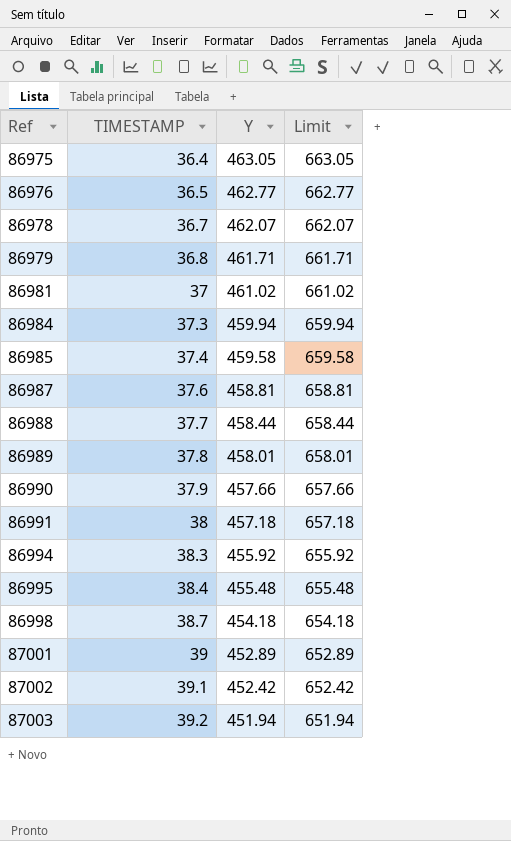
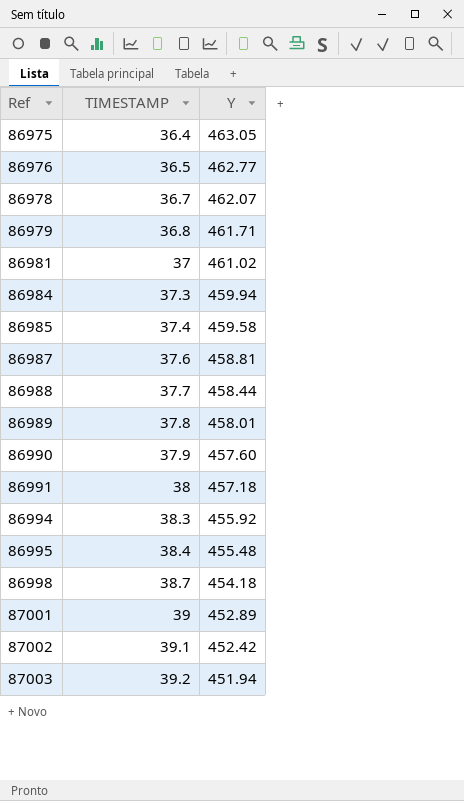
column Limit | formula: [Y] + 200 -> none
86990 | Y: 457.66 -> 457.60

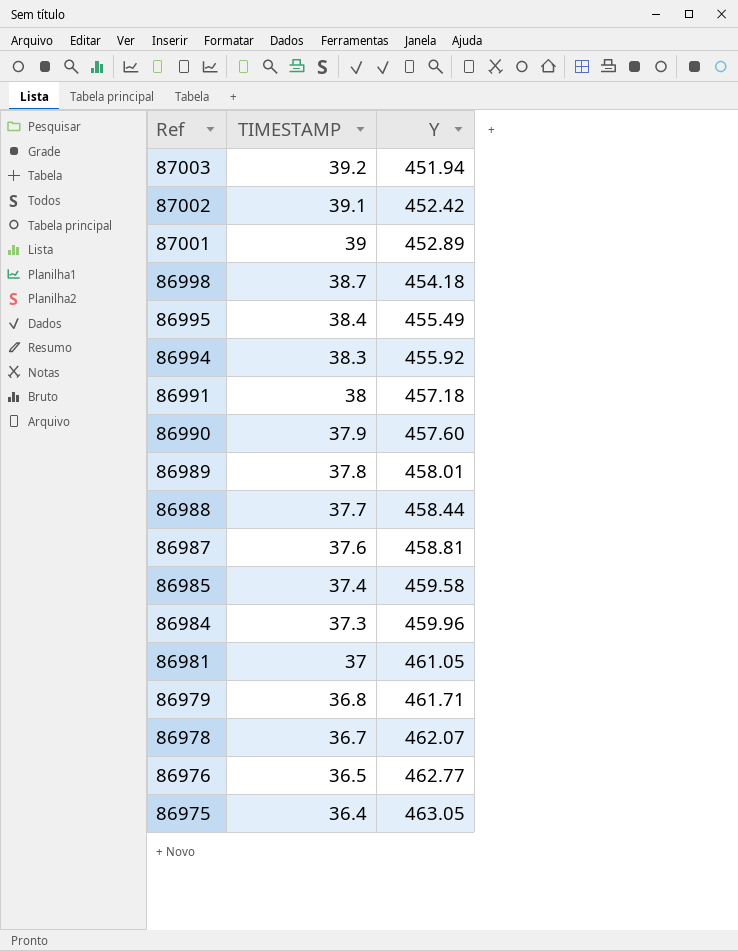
row order: Ref ascending -> Ref descending
86995 | Y: 455.48 -> 455.49
86984 | Y: 459.94 -> 459.96
86981 | Y: 461.02 -> 461.05

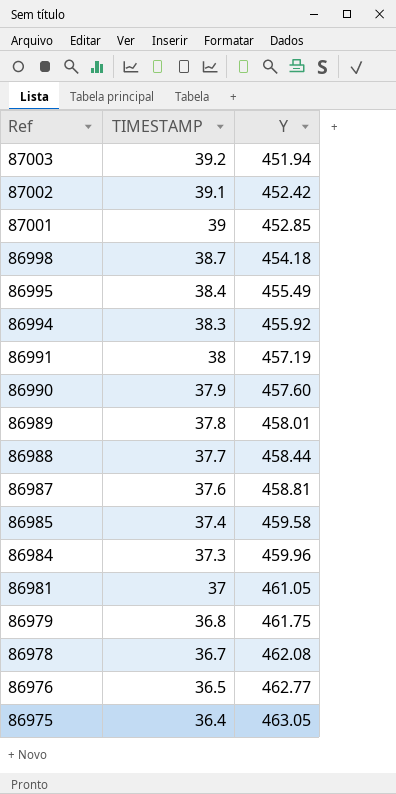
87001 | Y: 452.89 -> 452.85
86991 | Y: 457.18 -> 457.19
86979 | Y: 461.71 -> 461.75
86978 | Y: 462.07 -> 462.08

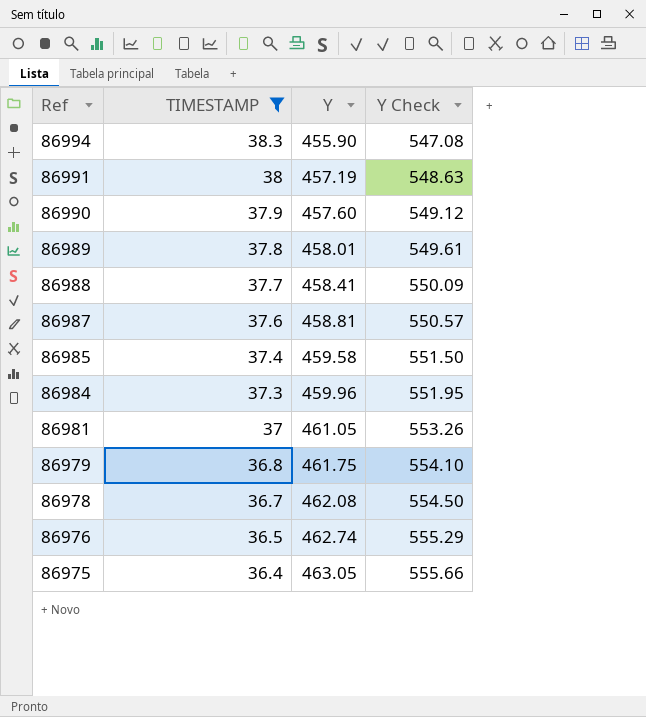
filter: none -> TIMESTAMP <= 38.3
column Y Check | formula: none -> [Y] * 1.2
86994 | Y: 455.92 -> 455.90
86988 | Y: 458.44 -> 458.41
86976 | Y: 462.77 -> 462.74

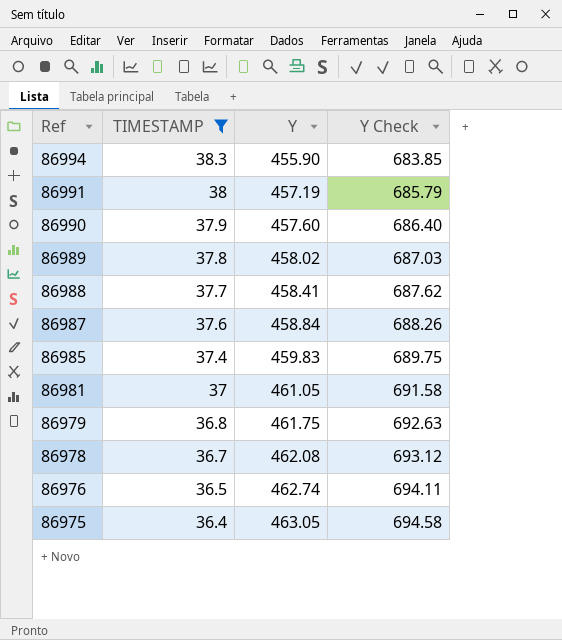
column Y Check | formula: [Y] * 1.2 -> [Y] * 1.5
row 86984: 37.3 | 459.96 | 551.95 -> none
86989 | Y: 458.01 -> 458.02
86987 | Y: 458.81 -> 458.84
86985 | Y: 459.58 -> 459.83

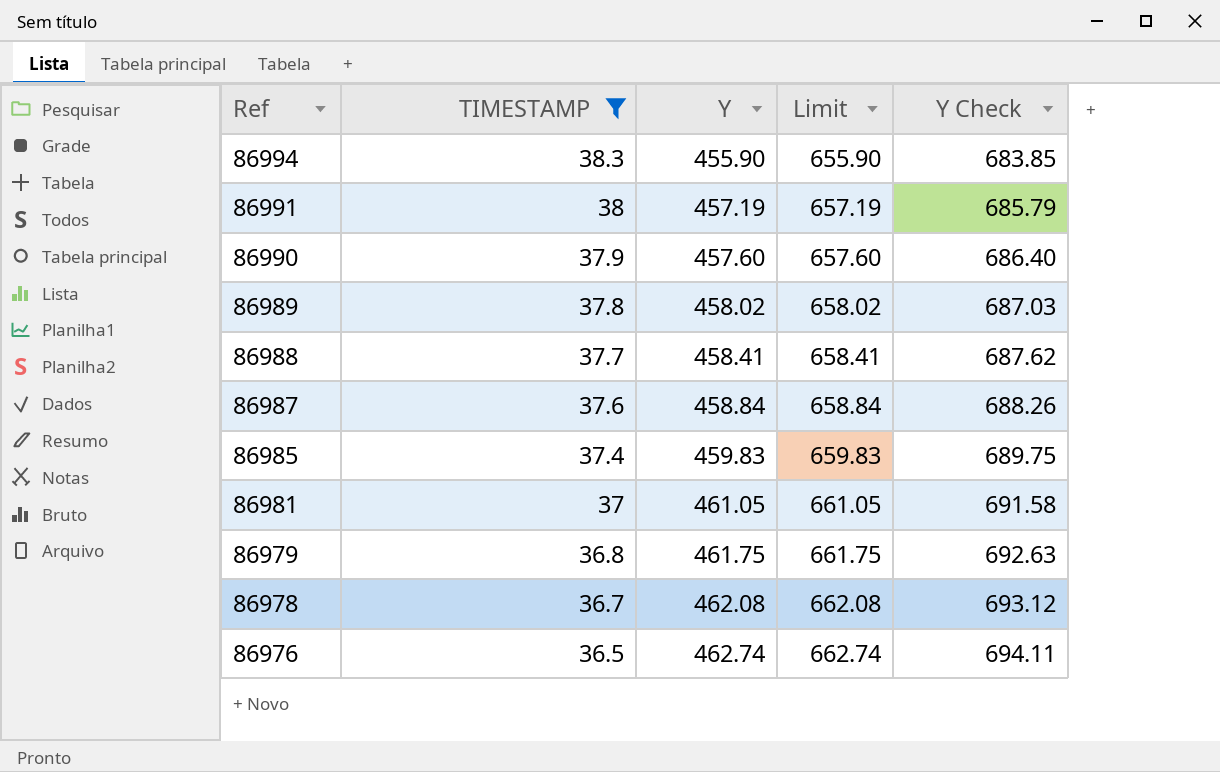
column Limit | formula: none -> [Y] + 200
row 86975: 36.4 | 463.05 | 694.58 -> none

